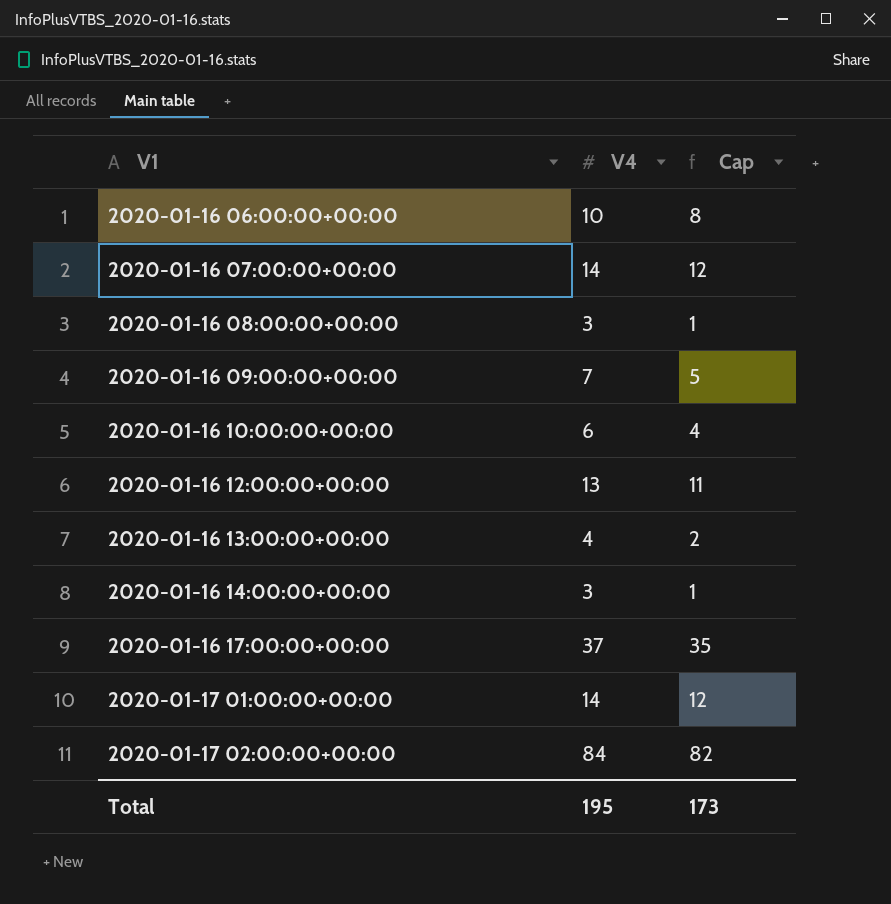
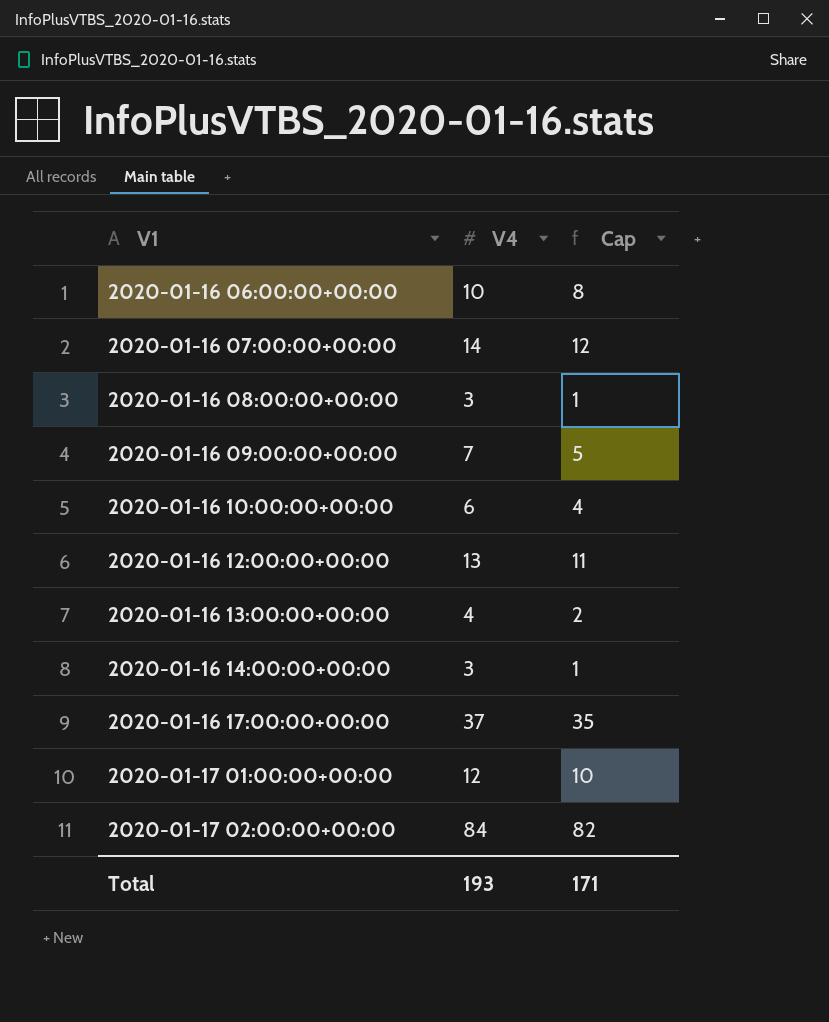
2020-01-17 01:00:00+00:00 | V4: 14 -> 12
2020-01-17 01:00:00+00:00 | Cap: 12 -> 10
Total | V4: 195 -> 193
Total | Cap: 173 -> 171

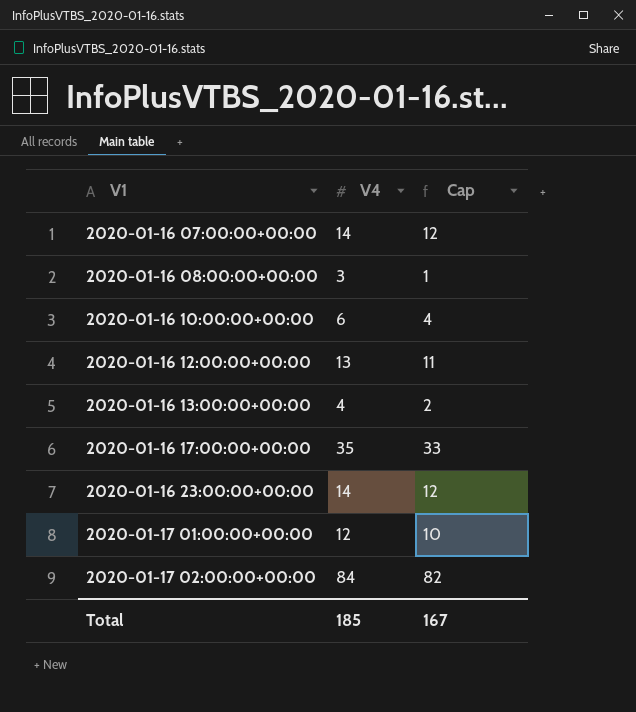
row 2020-01-16 06:00:00+00:00: 10 | 8 -> none
row 2020-01-16 09:00:00+00:00: 7 | 5 -> none
row 2020-01-16 14:00:00+00:00: 3 | 1 -> none
2020-01-16 17:00:00+00:00 | V4: 37 -> 35
2020-01-16 17:00:00+00:00 | Cap: 35 -> 33
row 2020-01-16 23:00:00+00:00: none -> 14 | 12
Total | V4: 193 -> 185
Total | Cap: 171 -> 167

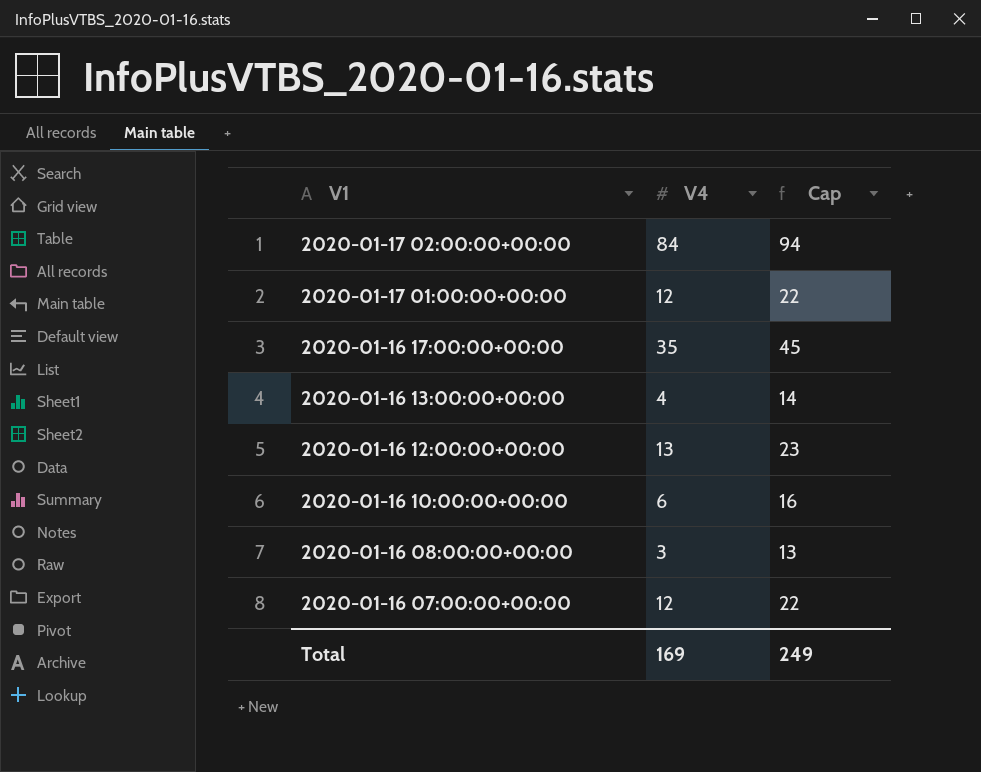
row order: V1 ascending -> V1 descending
column Cap | formula: [V4] - 2 -> [V4] + 10
row 2020-01-16 23:00:00+00:00: 14 | 12 -> none
2020-01-16 07:00:00+00:00 | V4: 14 -> 12
Total | V4: 185 -> 169
Total | Cap: 167 -> 249

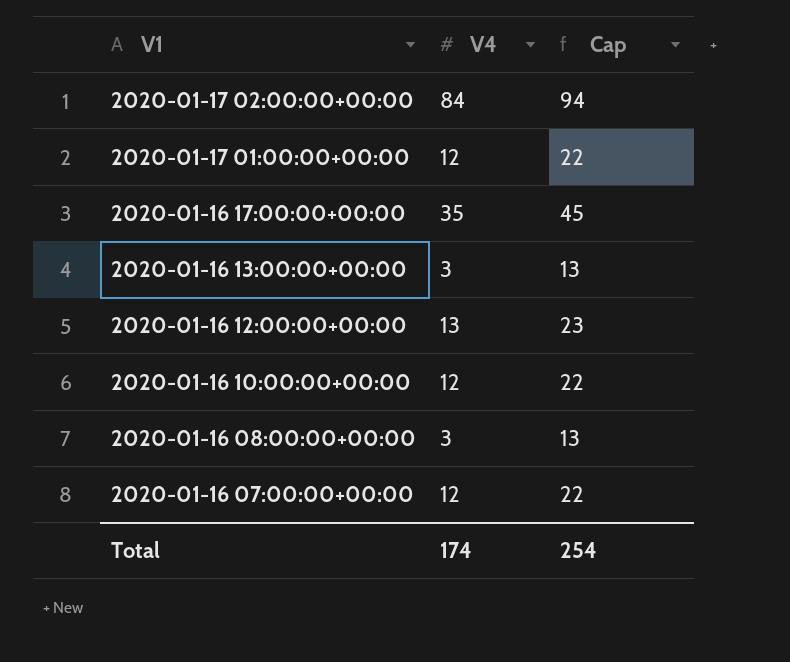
2020-01-16 13:00:00+00:00 | V4: 4 -> 3
2020-01-16 13:00:00+00:00 | Cap: 14 -> 13
2020-01-16 10:00:00+00:00 | V4: 6 -> 12
2020-01-16 10:00:00+00:00 | Cap: 16 -> 22
Total | V4: 169 -> 174
Total | Cap: 249 -> 254

